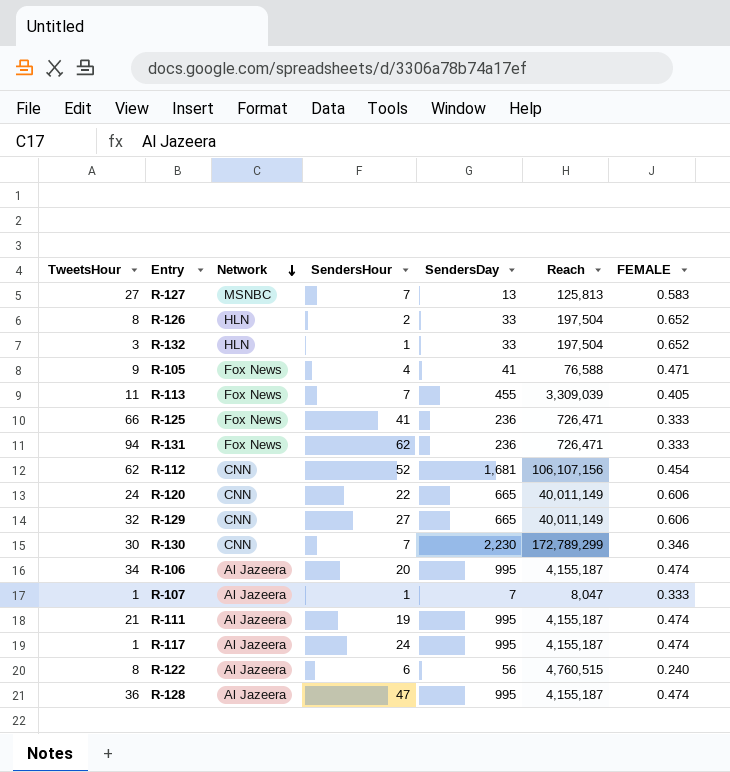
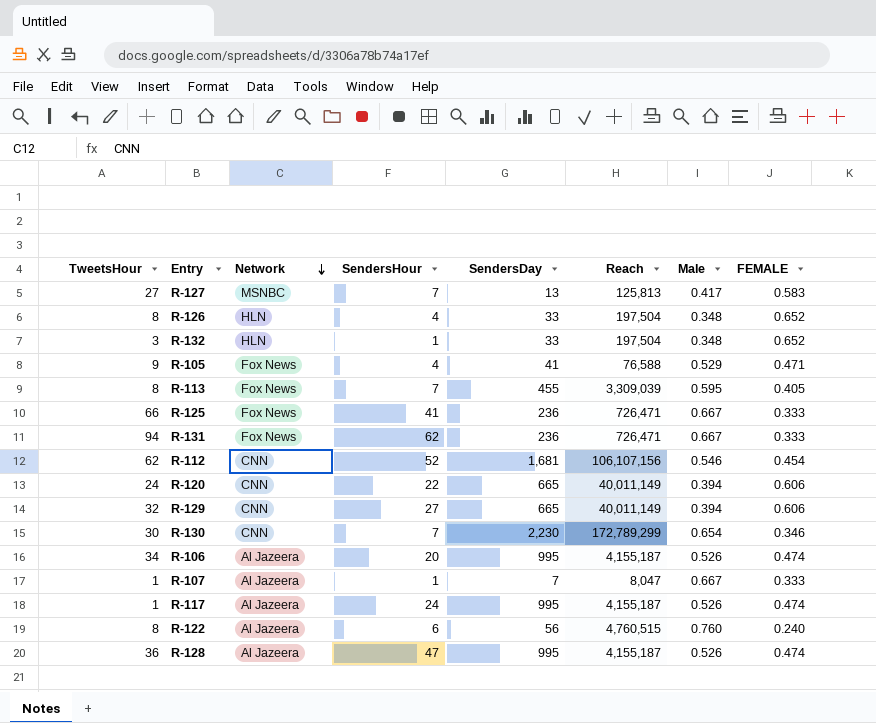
column Male | position: none -> 7
row R-111: 21 | Al Jazeera | 19 | 995 | 4,155,187 | 0.474 -> none
R-126 | SendersHour: 2 -> 4
R-113 | TweetsHour: 11 -> 8

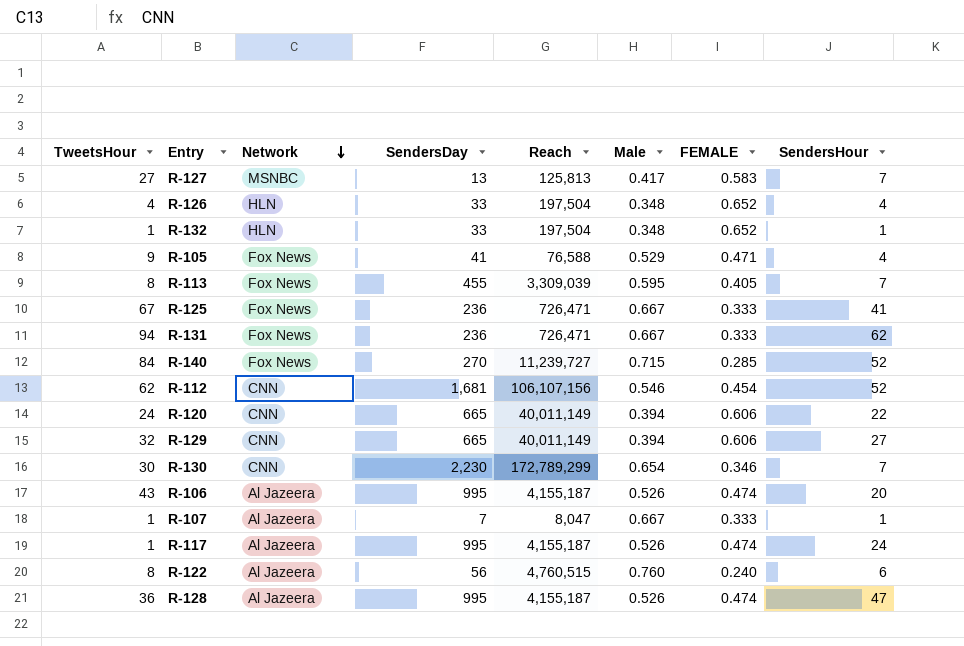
column SendersHour | position: 4 -> 8
R-126 | TweetsHour: 8 -> 4
R-132 | TweetsHour: 3 -> 1
R-125 | TweetsHour: 66 -> 67
row R-140: none -> 84 | Fox News | 270 | 11,239,727 | 0.715 | 0.285 | 52
R-106 | TweetsHour: 34 -> 43

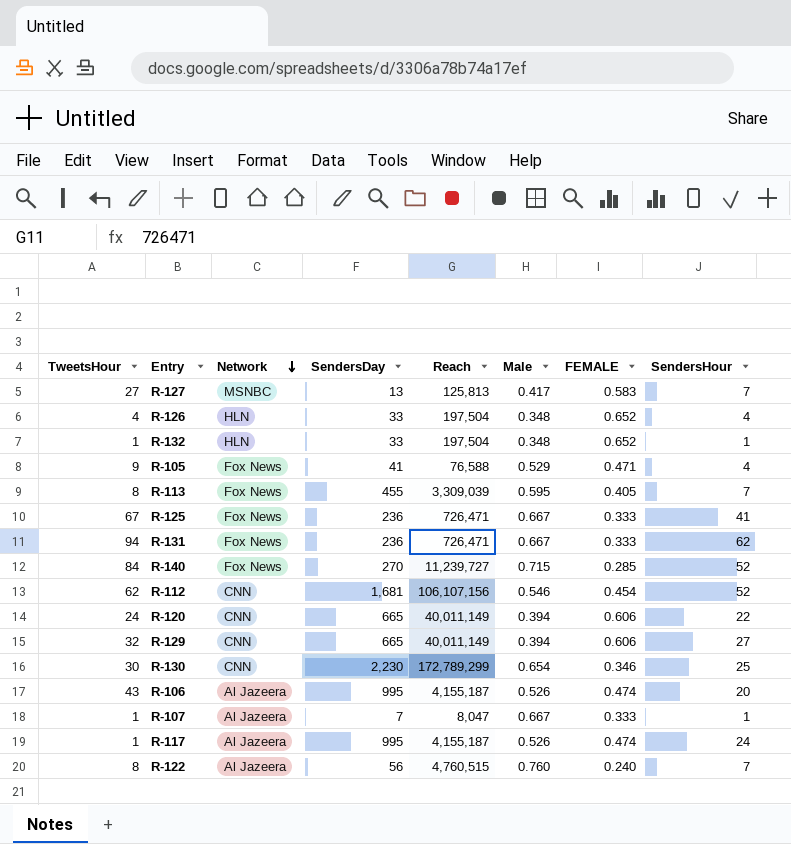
row R-128: 36 | Al Jazeera | 995 | 4,155,187 | 0.526 | 0.474 | 47 -> none
R-130 | SendersHour: 7 -> 25
R-122 | SendersHour: 6 -> 7

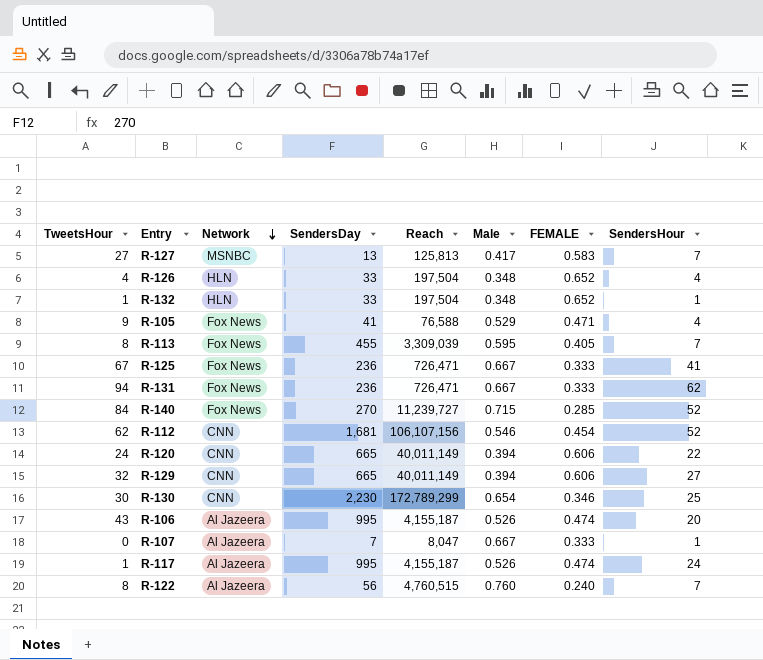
R-107 | TweetsHour: 1 -> 0

